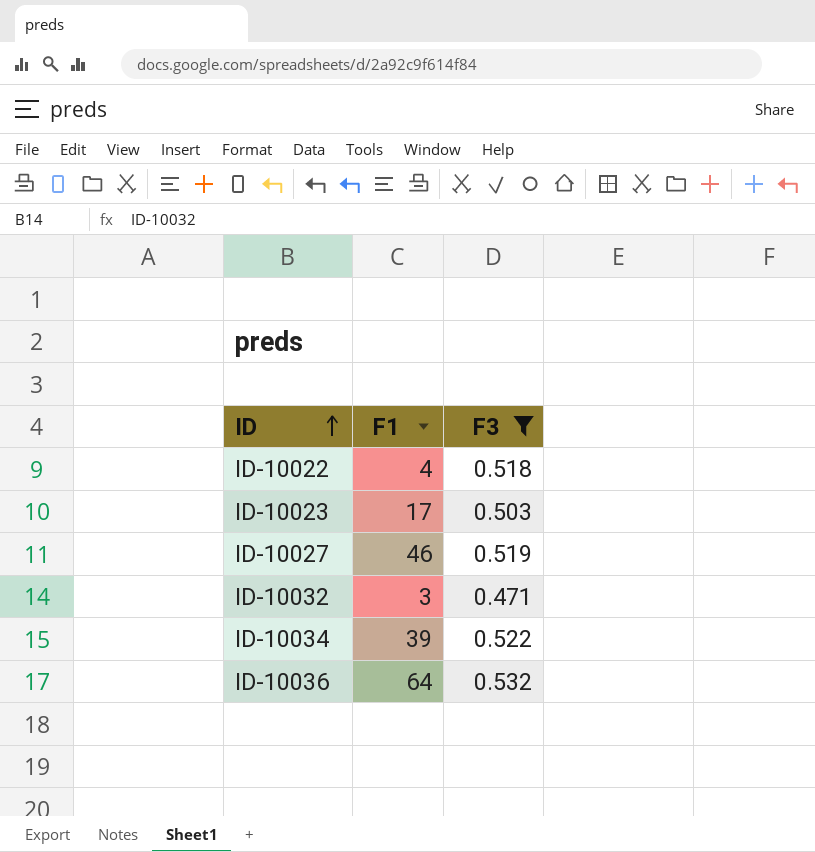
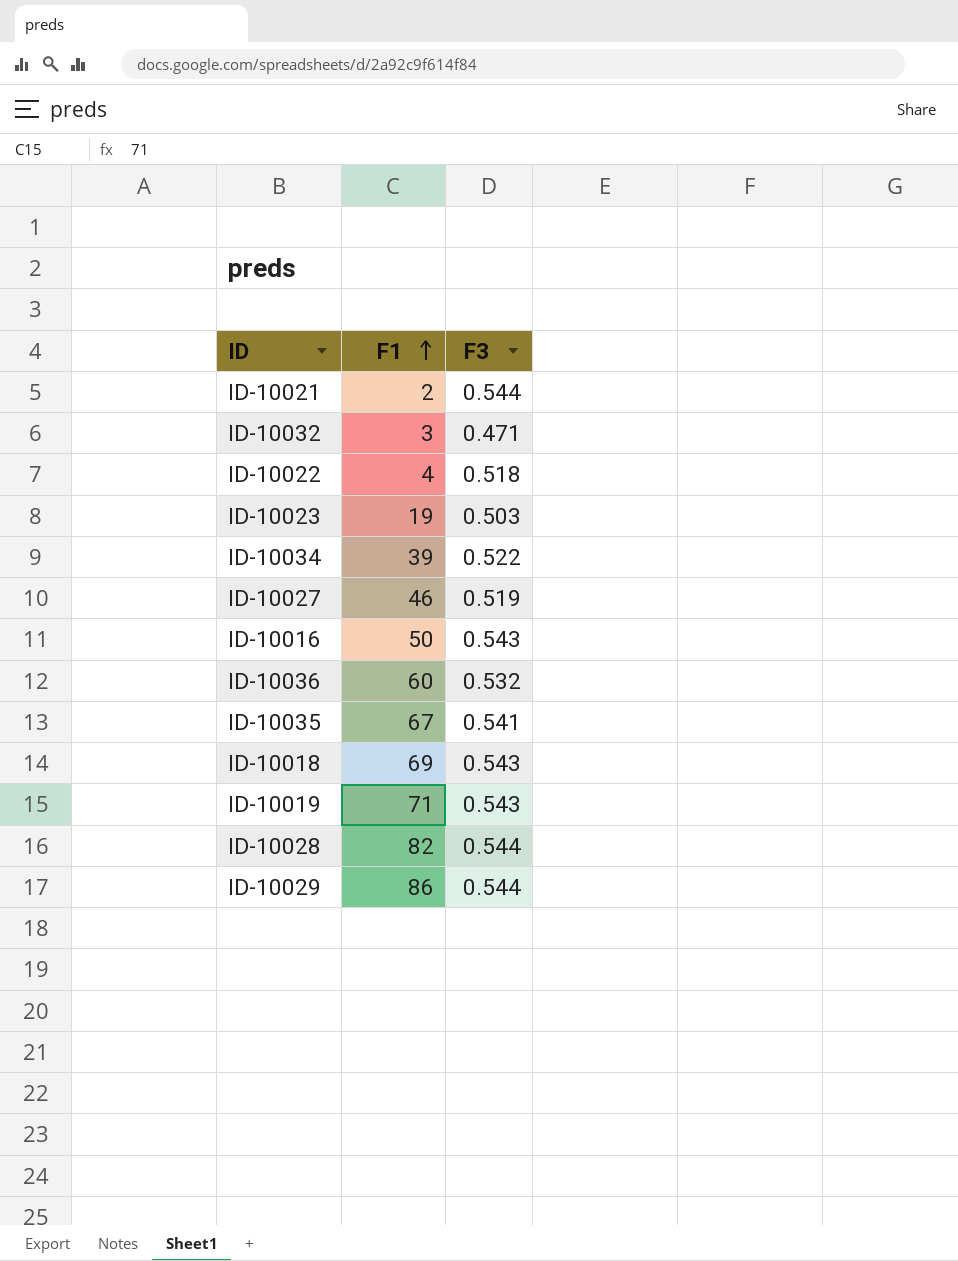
filter: F3 <= 0.532 -> none
row order: ID ascending -> F1 ascending
ID-10023 | F1: 17 -> 19
ID-10036 | F1: 64 -> 60

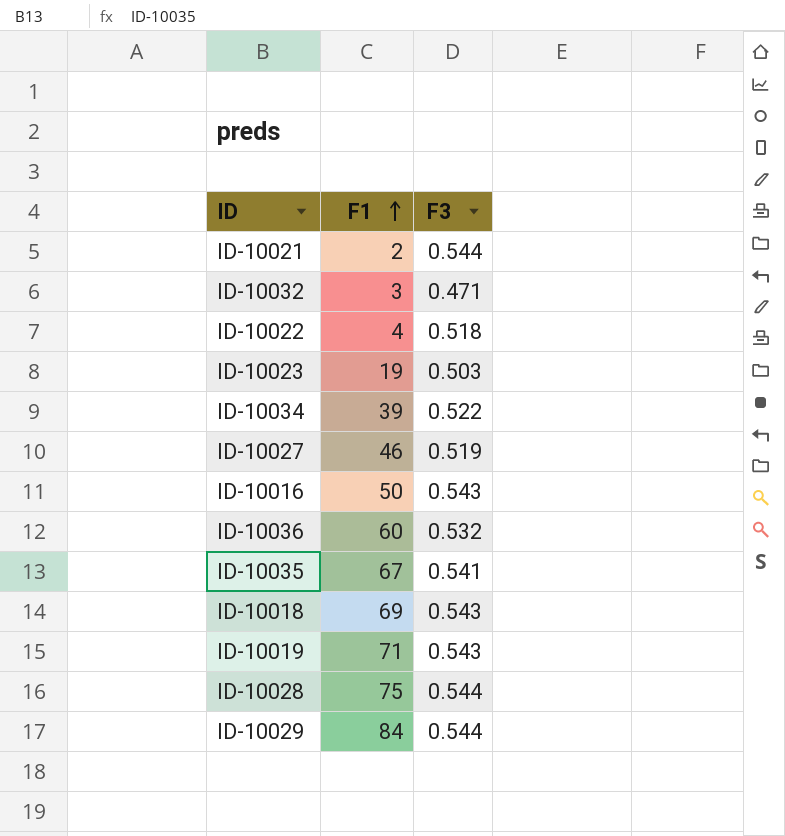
ID-10028 | F1: 82 -> 75
ID-10029 | F1: 86 -> 84

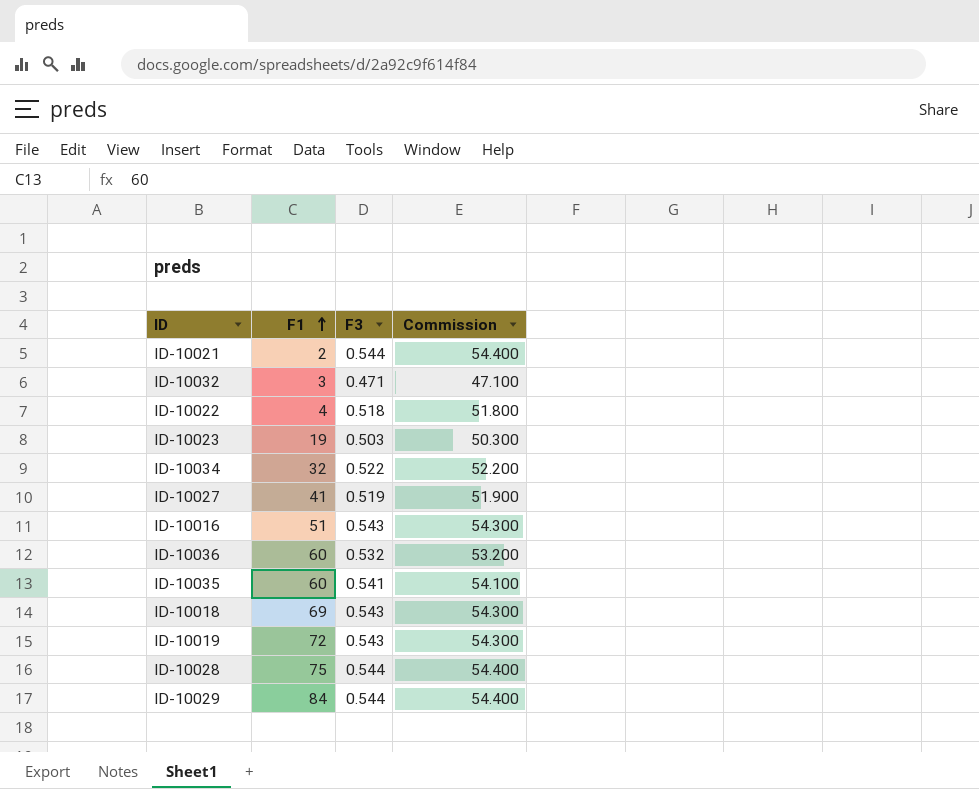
column Commission | formula: none -> [F3] * 100
ID-10034 | F1: 39 -> 32
ID-10027 | F1: 46 -> 41
ID-10016 | F1: 50 -> 51
ID-10035 | F1: 67 -> 60
ID-10019 | F1: 71 -> 72

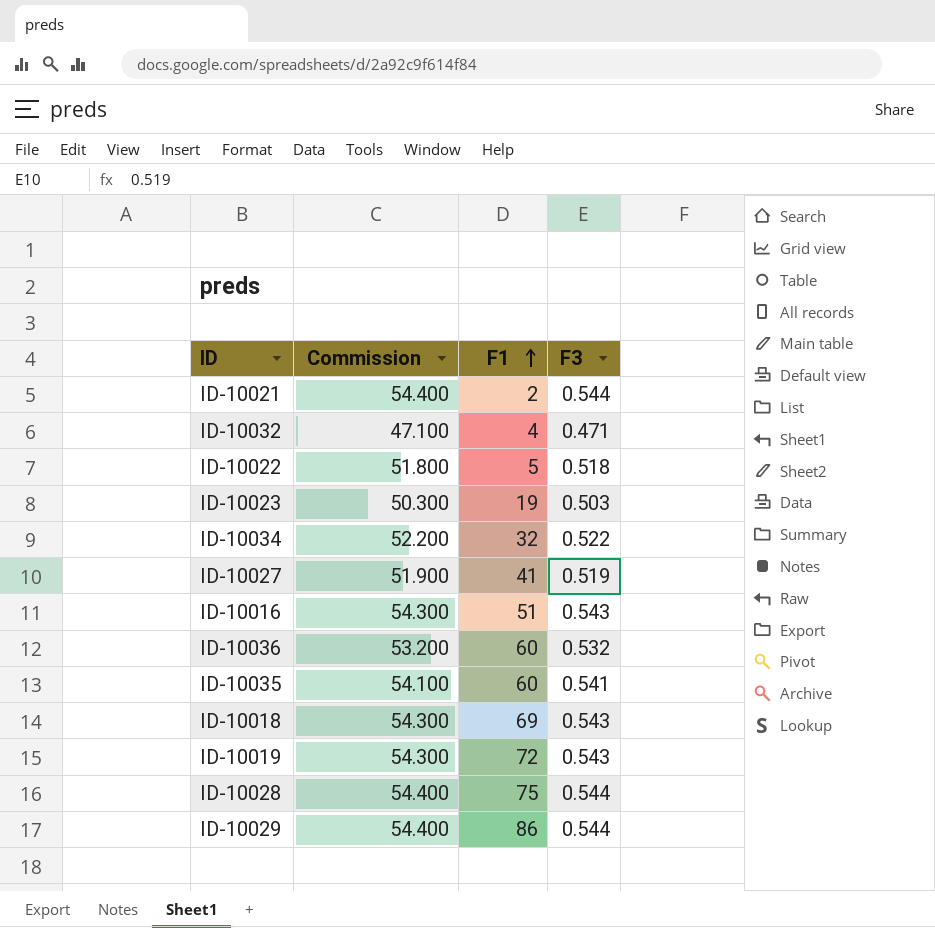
column Commission | position: 4 -> 2
ID-10032 | F1: 3 -> 4
ID-10022 | F1: 4 -> 5
ID-10029 | F1: 84 -> 86

